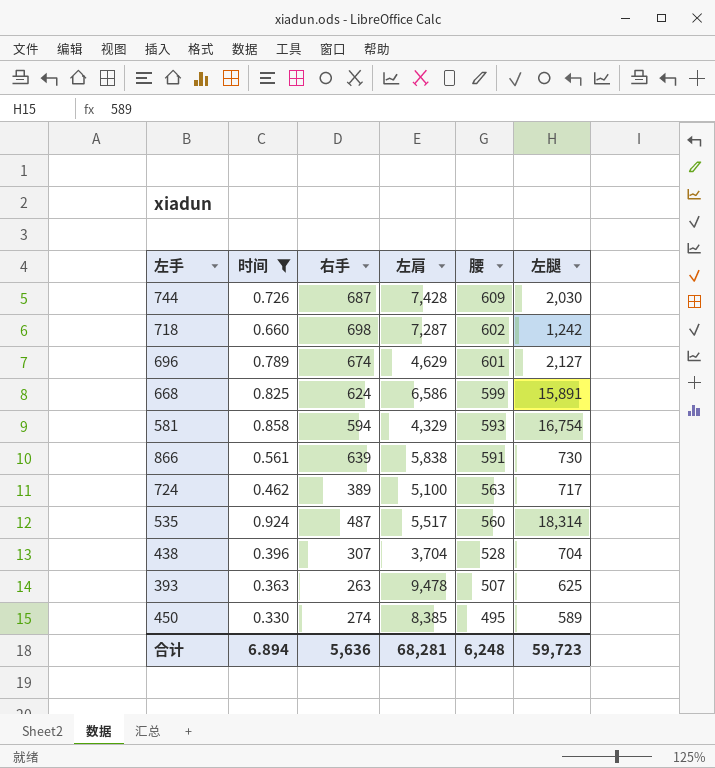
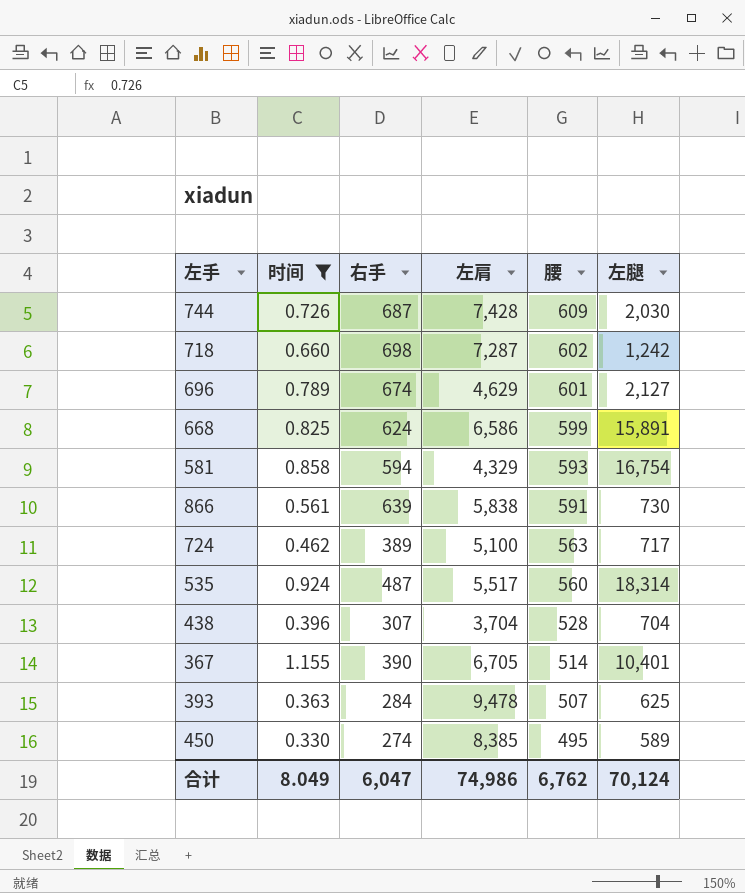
row 367: none -> 1.155 | 390 | 6,705 | 514 | 10,401
393 | 右手: 263 -> 284
合计 | 时间: 6.894 -> 8.049
合计 | 右手: 5,636 -> 6,047
合计 | 左肩: 68,281 -> 74,986
合计 | 腰: 6,248 -> 6,762
合计 | 左腿: 59,723 -> 70,124

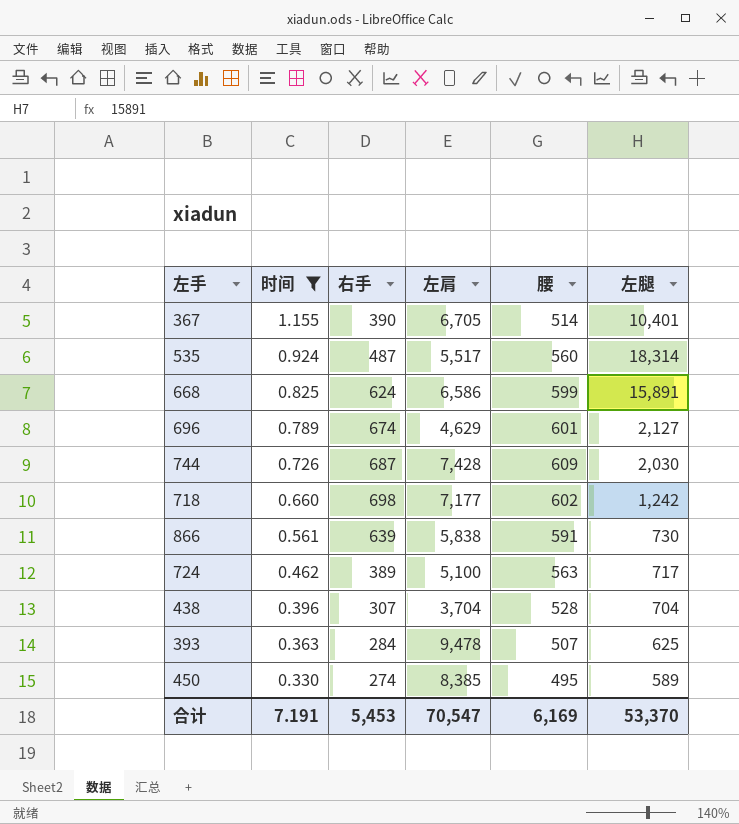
row order: 腰 descending -> 时间 descending
row 581: 0.858 | 594 | 4,329 | 593 | 16,754 -> none
718 | 左肩: 7,287 -> 7,177
合计 | 时间: 8.049 -> 7.191
合计 | 右手: 6,047 -> 5,453
合计 | 左肩: 74,986 -> 70,547
合计 | 腰: 6,762 -> 6,169
合计 | 左腿: 70,124 -> 53,370

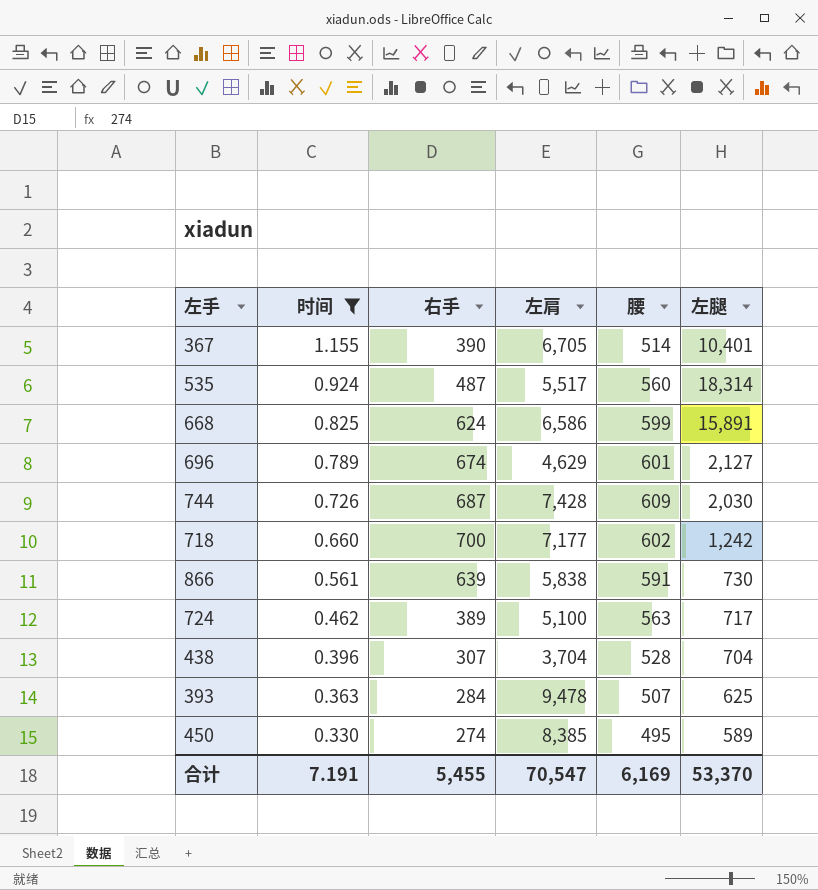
718 | 右手: 698 -> 700
合计 | 右手: 5,453 -> 5,455

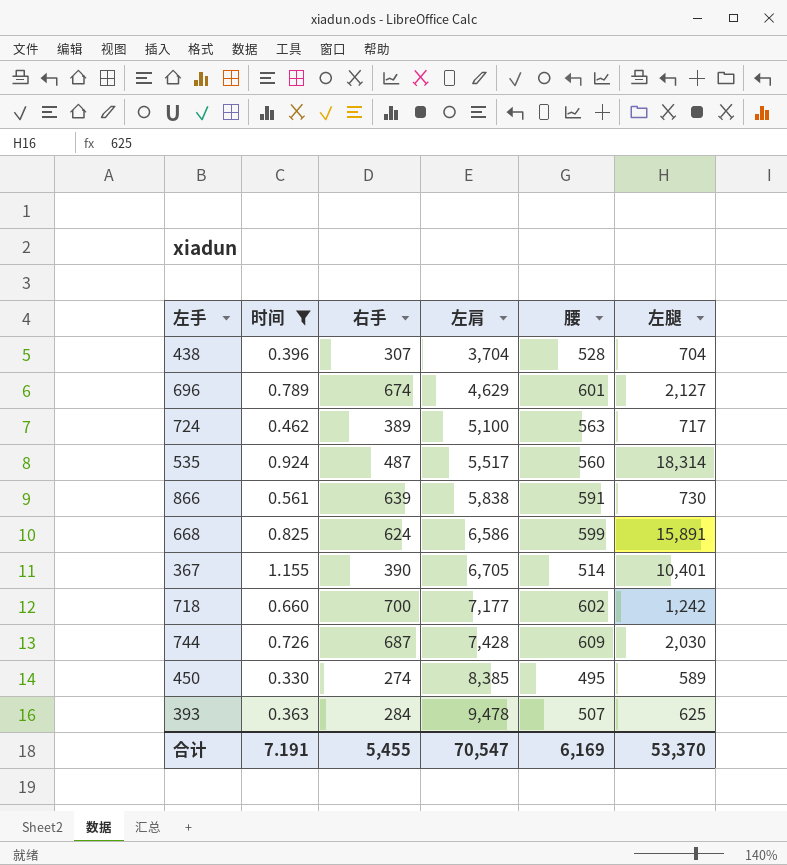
row order: 时间 descending -> 左肩 ascending

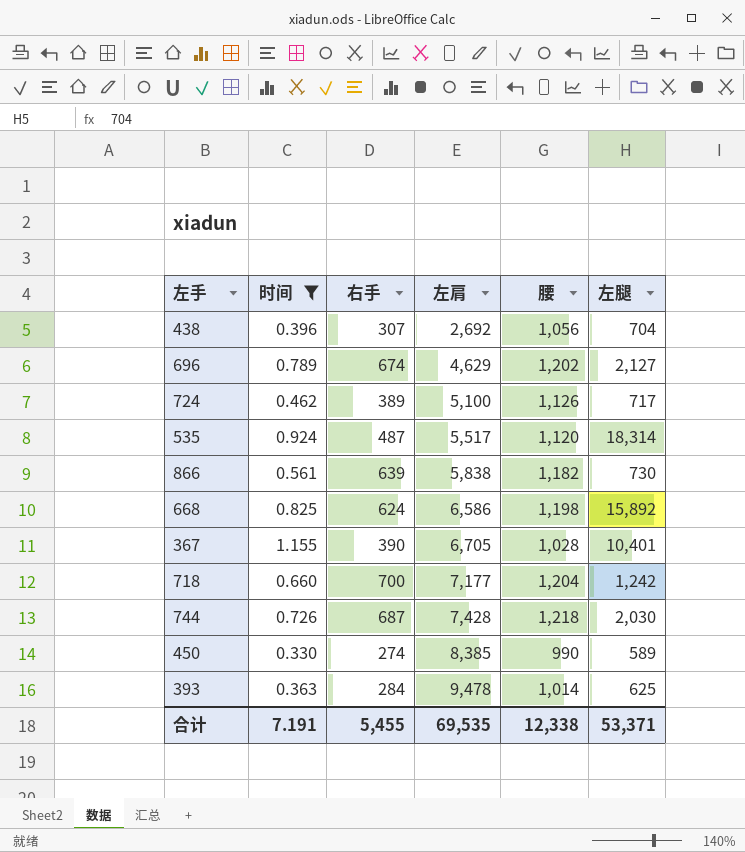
438 | 左肩: 3,704 -> 2,692
438 | 腰: 528 -> 1,056
696 | 腰: 601 -> 1,202
724 | 腰: 563 -> 1,126
535 | 腰: 560 -> 1,120
866 | 腰: 591 -> 1,182
668 | 腰: 599 -> 1,198
668 | 左腿: 15,891 -> 15,892
367 | 腰: 514 -> 1,028
718 | 腰: 602 -> 1,204
744 | 腰: 609 -> 1,218
450 | 腰: 495 -> 990
393 | 腰: 507 -> 1,014
合计 | 左肩: 70,547 -> 69,535
合计 | 腰: 6,169 -> 12,338
合计 | 左腿: 53,370 -> 53,371

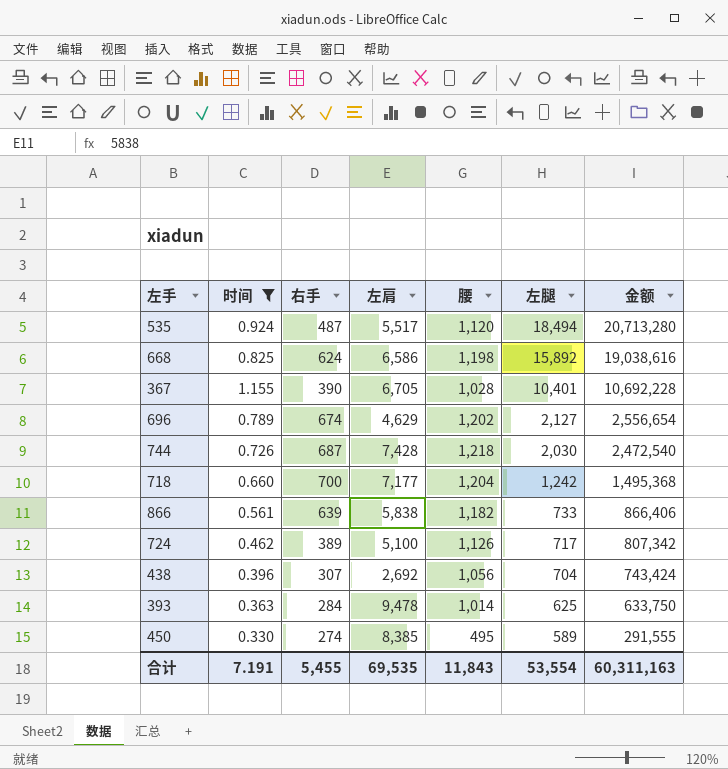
row order: 左肩 ascending -> 左腿 descending
column 金额 | formula: none -> [腰] * [左腿]
535 | 左腿: 18,314 -> 18,494
866 | 左腿: 730 -> 733
450 | 腰: 990 -> 495
合计 | 腰: 12,338 -> 11,843
合计 | 左腿: 53,371 -> 53,554

